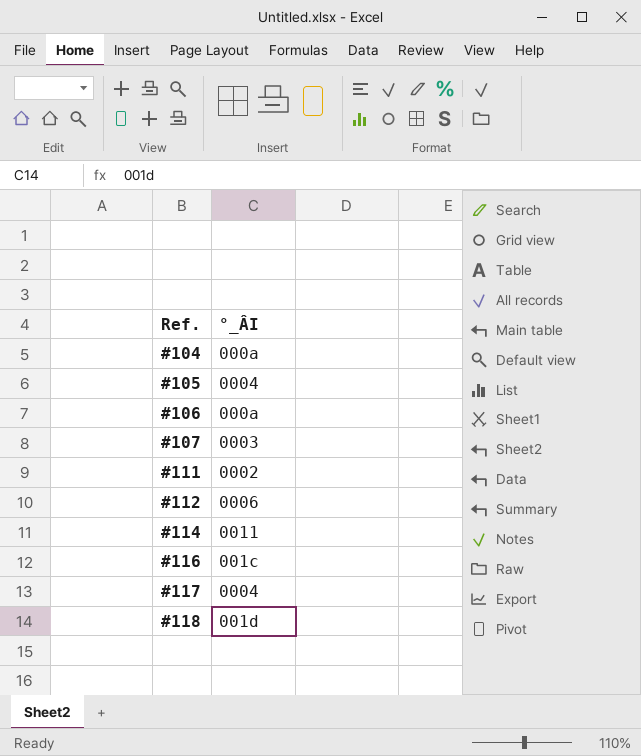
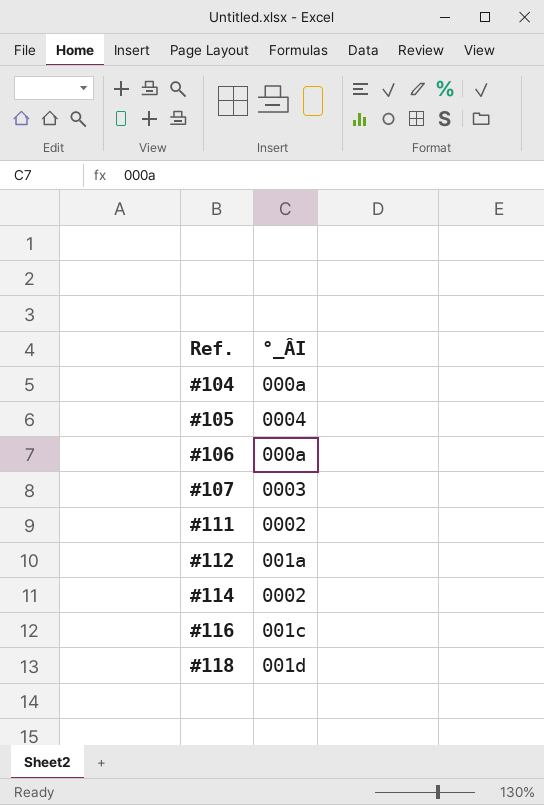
row #117: 0004 -> none
#112 | °_ÂI: 0006 -> 001a
#114 | °_ÂI: 0011 -> 0002

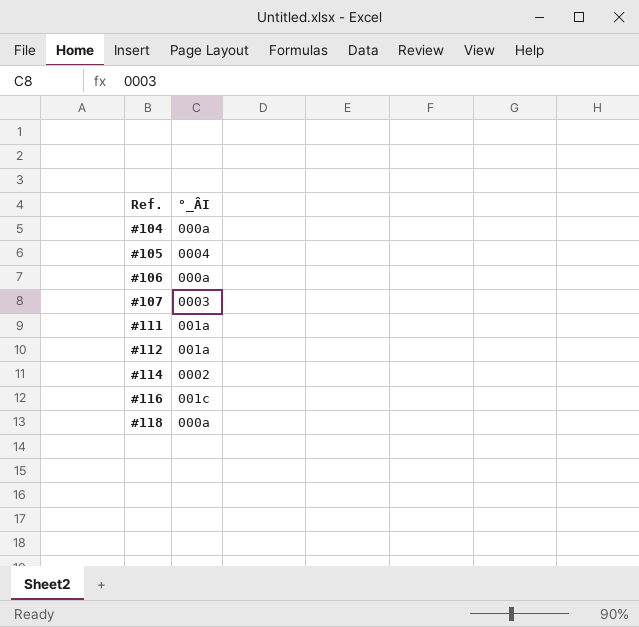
#111 | °_ÂI: 0002 -> 001a
#118 | °_ÂI: 001d -> 000a

